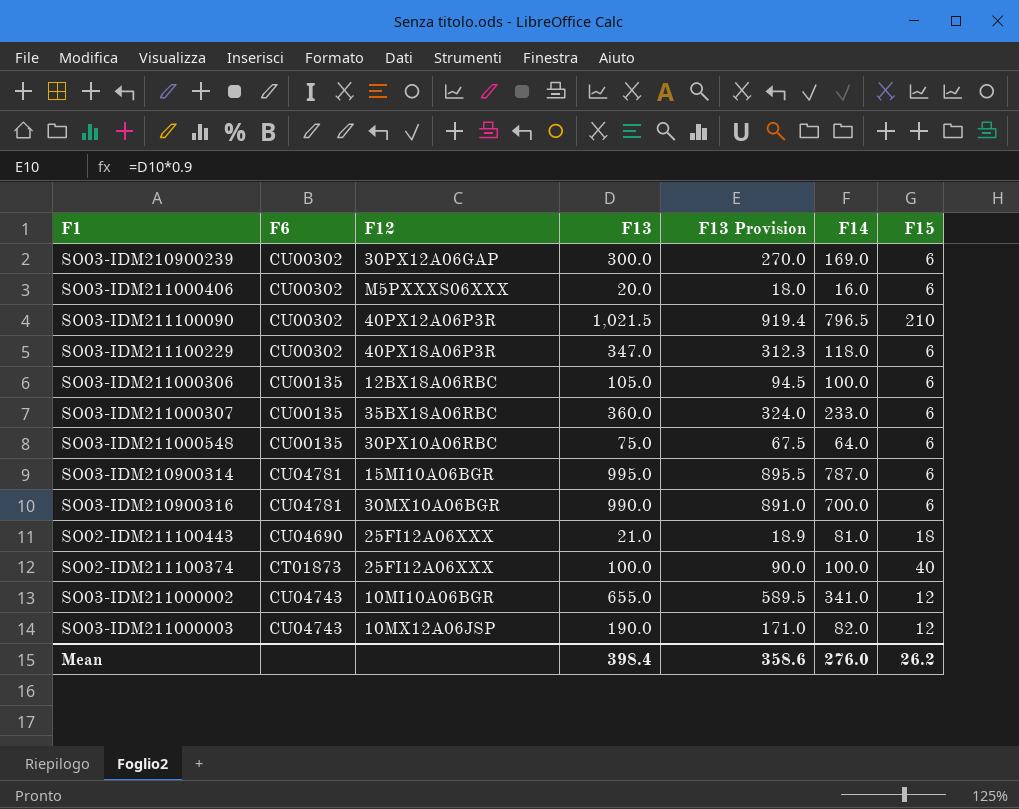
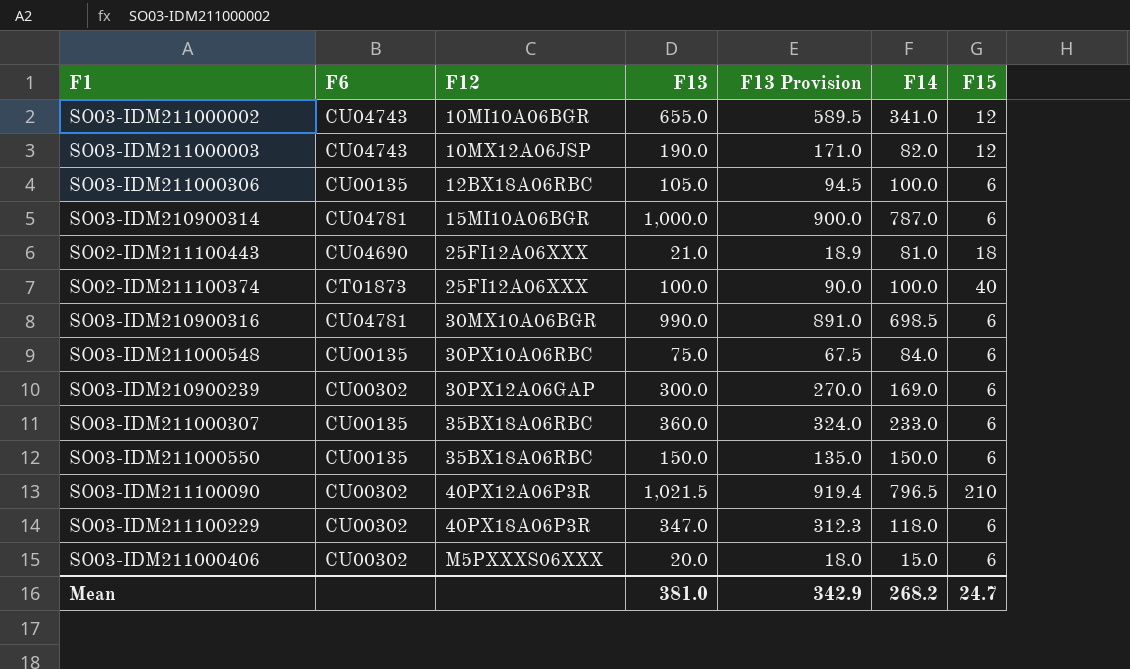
row order: none -> F12 ascending
SO03-IDM210900314 | F13: 995.0 -> 1,000.0
SO03-IDM210900314 | F13 Provision: 895.5 -> 900.0
SO03-IDM210900316 | F14: 700.0 -> 698.5
SO03-IDM211000548 | F14: 64.0 -> 84.0
row SO03-IDM211000550: none -> CU00135 | 35BX18A06RBC | 150.0 | 135.0 | 150.0 | 6
SO03-IDM211000406 | F14: 16.0 -> 15.0
Mean | F13: 398.4 -> 381.0
Mean | F13 Provision: 358.6 -> 342.9
Mean | F14: 276.0 -> 268.2
Mean | F15: 26.2 -> 24.7

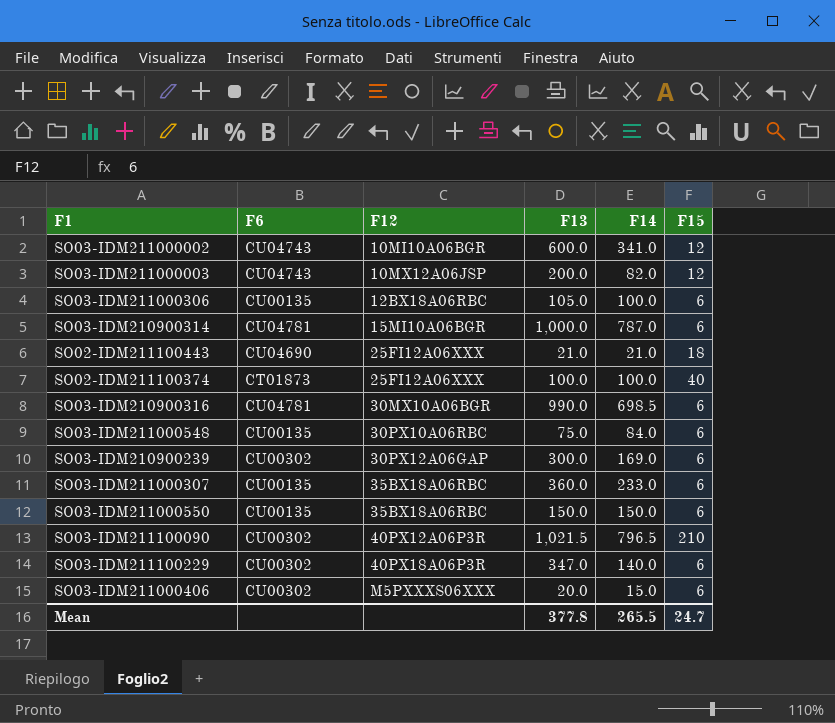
column F13 Provision | formula: [F13] * 0.9 -> none
SO03-IDM211000002 | F13: 655.0 -> 600.0
SO03-IDM211000003 | F13: 190.0 -> 200.0
SO02-IDM211100443 | F14: 81.0 -> 21.0
SO03-IDM211100229 | F14: 118.0 -> 140.0
Mean | F13: 381.0 -> 377.8
Mean | F14: 268.2 -> 265.5

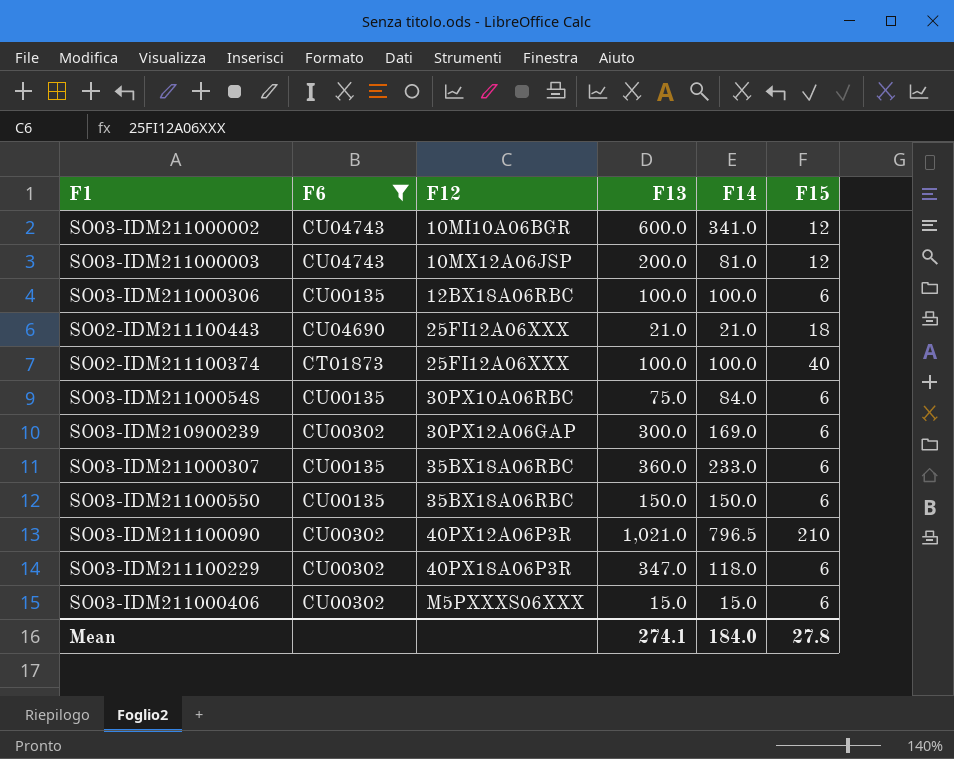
filter: none -> F6 != CU04781
SO03-IDM211000003 | F14: 82.0 -> 81.0
SO03-IDM211000306 | F13: 105.0 -> 100.0
SO03-IDM211100090 | F13: 1,021.5 -> 1,021.0
SO03-IDM211100229 | F14: 140.0 -> 118.0
SO03-IDM211000406 | F13: 20.0 -> 15.0
Mean | F13: 377.8 -> 274.1
Mean | F14: 265.5 -> 184.0
Mean | F15: 24.7 -> 27.8

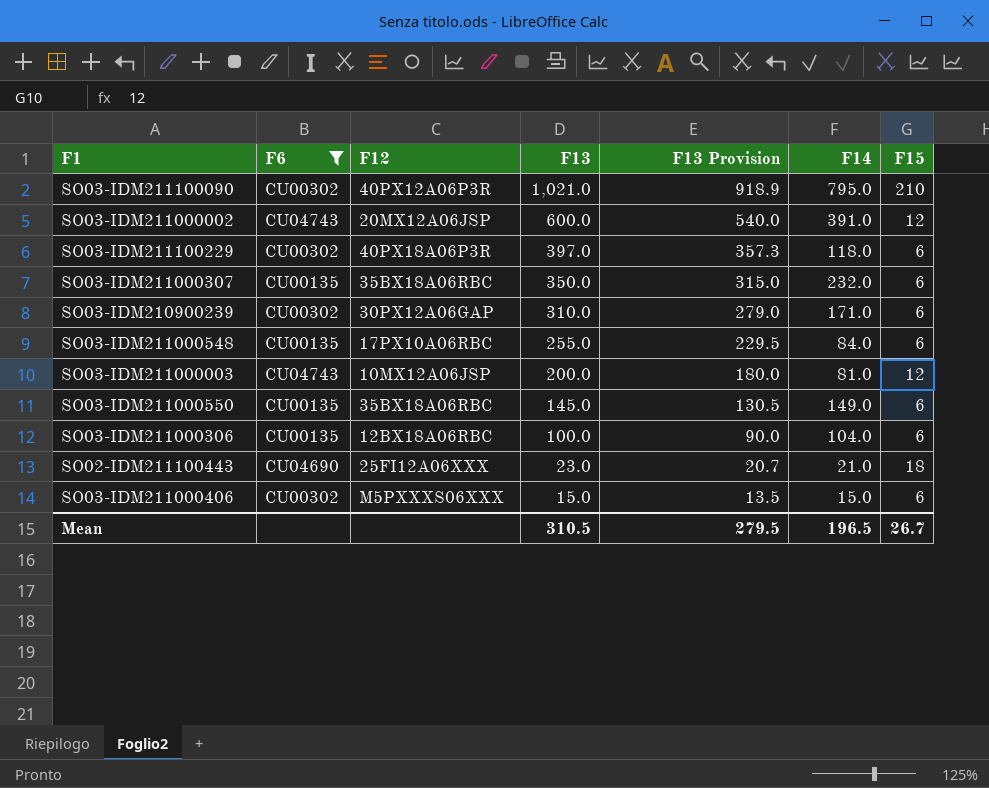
row order: F12 ascending -> F13 descending
column F13 Provision | formula: none -> [F13] * 0.9
row SO02-IDM211100374: CT01873 | 25FI12A06XXX | 100.0 | 100.0 | 40 -> none
SO03-IDM211100090 | F14: 796.5 -> 795.0
SO03-IDM211000002 | F12: 10MI10A06BGR -> 20MX12A06JSP
SO03-IDM211000002 | F14: 341.0 -> 391.0
SO03-IDM211100229 | F13: 347.0 -> 397.0
SO03-IDM211000307 | F13: 360.0 -> 350.0
SO03-IDM211000307 | F14: 233.0 -> 232.0
SO03-IDM210900239 | F13: 300.0 -> 310.0
SO03-IDM210900239 | F14: 169.0 -> 171.0
SO03-IDM211000548 | F12: 30PX10A06RBC -> 17PX10A06RBC
SO03-IDM211000548 | F13: 75.0 -> 255.0
SO03-IDM211000550 | F13: 150.0 -> 145.0
SO03-IDM211000550 | F14: 150.0 -> 149.0
SO03-IDM211000306 | F14: 100.0 -> 104.0
SO02-IDM211100443 | F13: 21.0 -> 23.0
Mean | F13: 274.1 -> 310.5
Mean | F14: 184.0 -> 196.5
Mean | F15: 27.8 -> 26.7

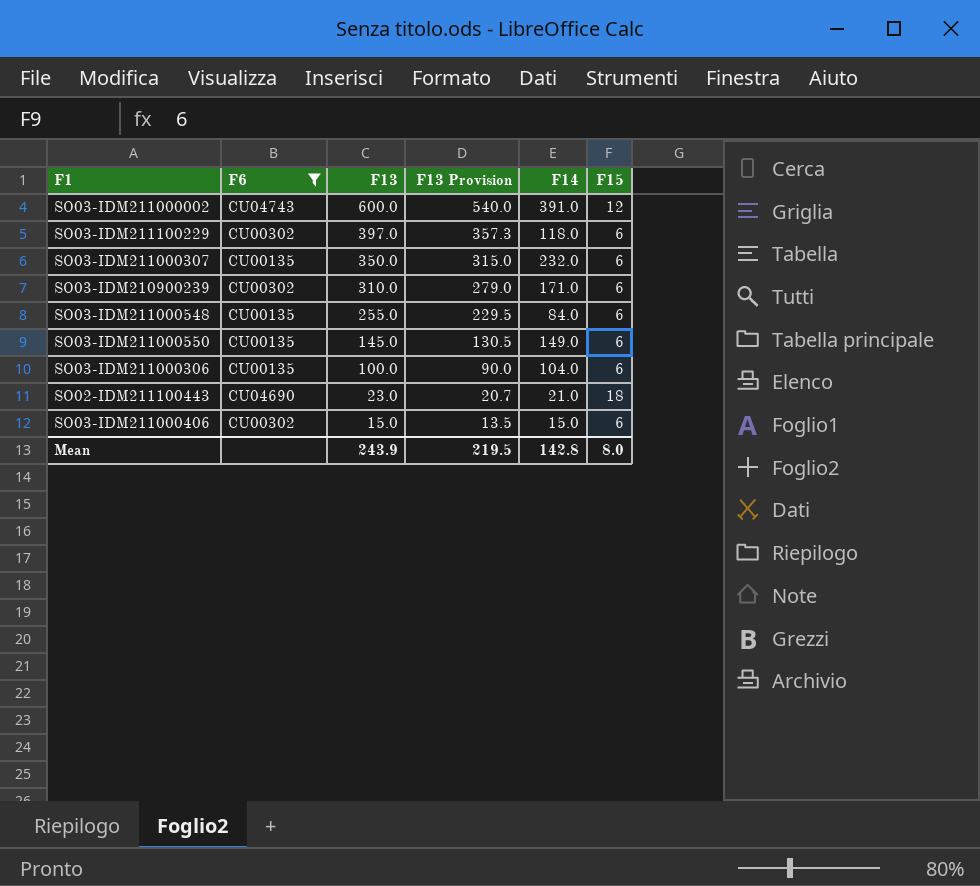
column F12 | position: 3 -> none
row SO03-IDM211100090: CU00302 | 40PX12A06P3R | 1,021.0 | 918.9 | 795.0 | 210 -> none
row SO03-IDM211000003: CU04743 | 10MX12A06JSP | 200.0 | 180.0 | 81.0 | 12 -> none
Mean | F13: 310.5 -> 243.9
Mean | F13 Provision: 279.5 -> 219.5
Mean | F14: 196.5 -> 142.8
Mean | F15: 26.7 -> 8.0

